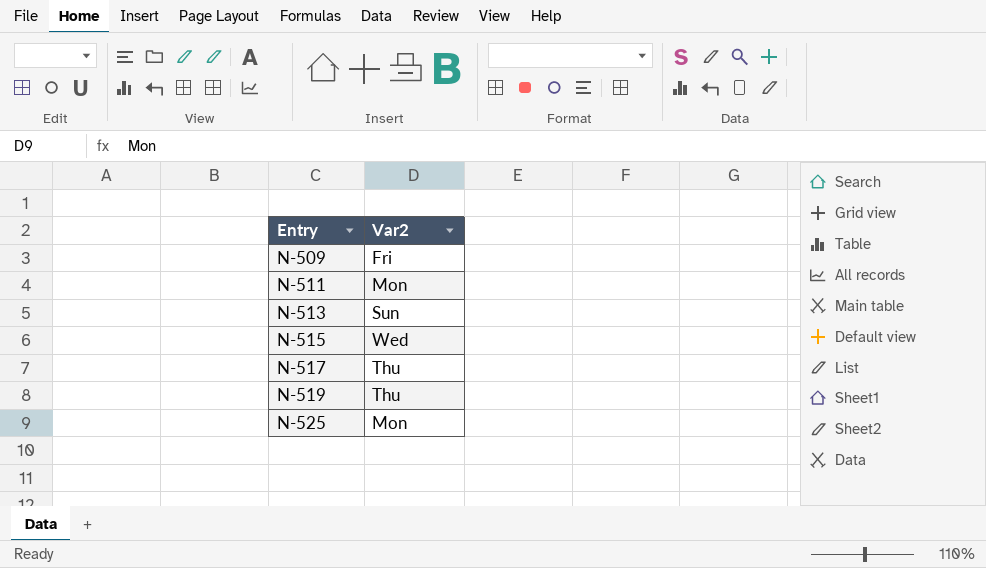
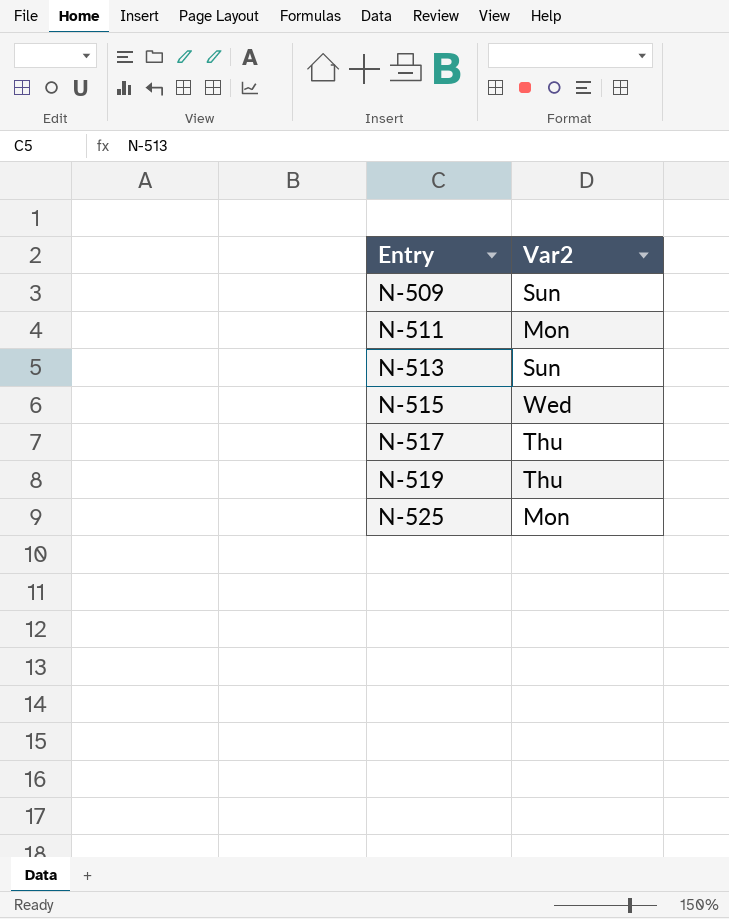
N-509 | Var2: Fri -> Sun

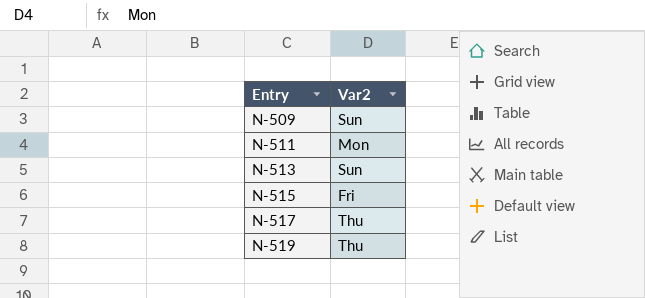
row N-525: Mon -> none
N-515 | Var2: Wed -> Fri

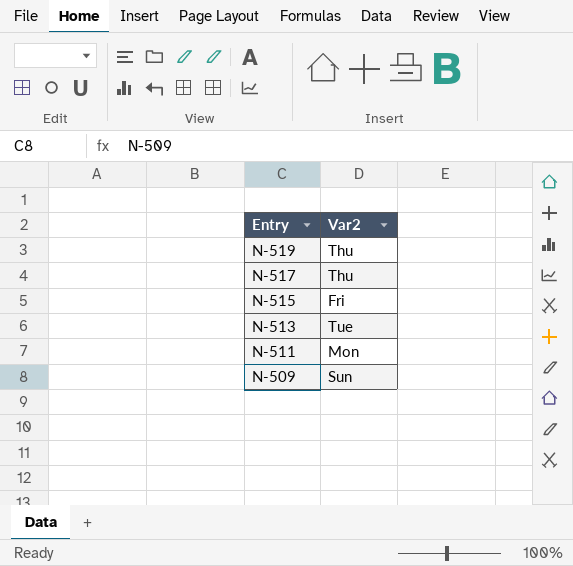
row order: Entry ascending -> Entry descending
N-513 | Var2: Sun -> Tue

